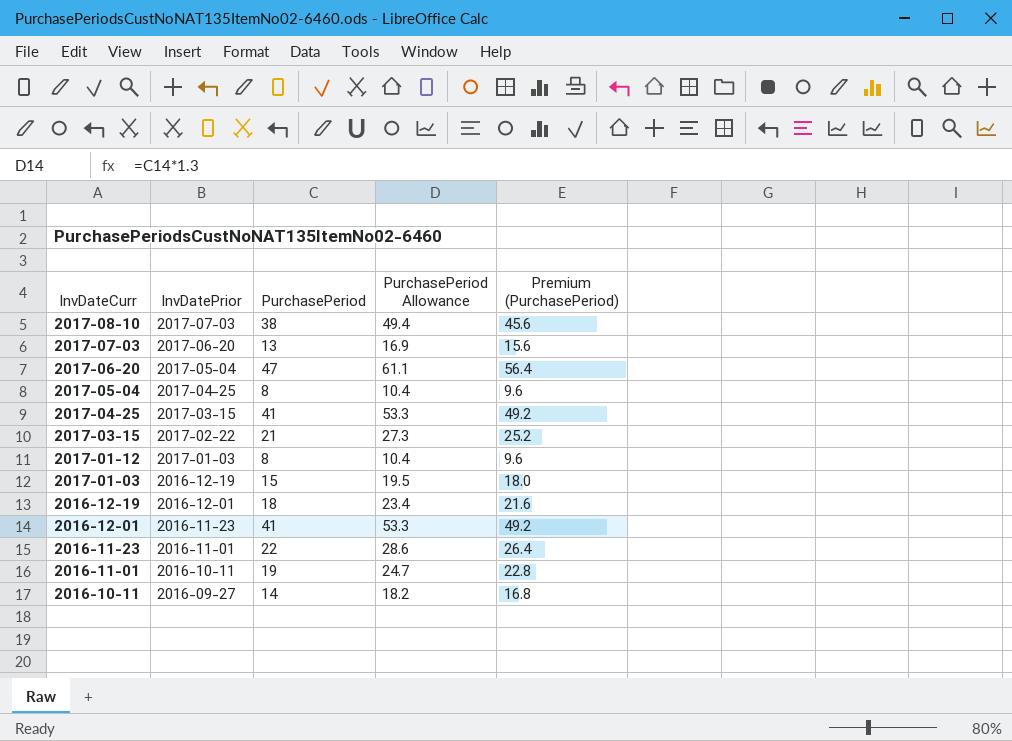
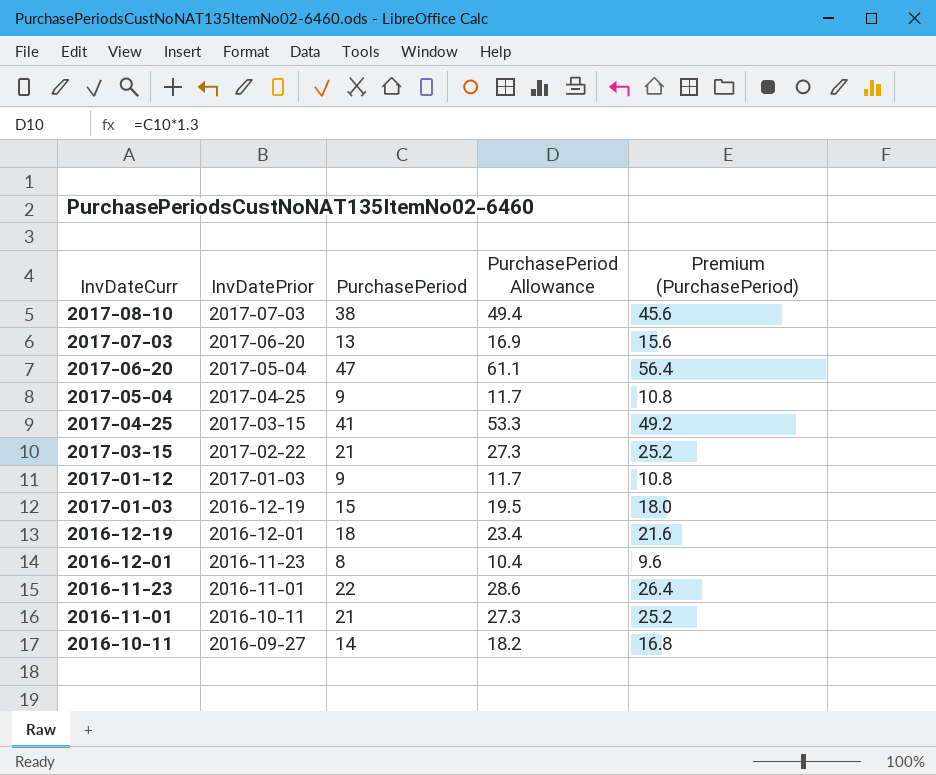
2017-05-04 | PurchasePeriod: 8 -> 9
2017-05-04 | PurchasePeriod Allowance: 10.4 -> 11.7
2017-05-04 | Premium (PurchasePeriod): 9.6 -> 10.8
2017-01-12 | PurchasePeriod: 8 -> 9
2017-01-12 | PurchasePeriod Allowance: 10.4 -> 11.7
2017-01-12 | Premium (PurchasePeriod): 9.6 -> 10.8
2016-12-01 | PurchasePeriod: 41 -> 8
2016-12-01 | PurchasePeriod Allowance: 53.3 -> 10.4
2016-12-01 | Premium (PurchasePeriod): 49.2 -> 9.6
2016-11-01 | PurchasePeriod: 19 -> 21
2016-11-01 | PurchasePeriod Allowance: 24.7 -> 27.3
2016-11-01 | Premium (PurchasePeriod): 22.8 -> 25.2

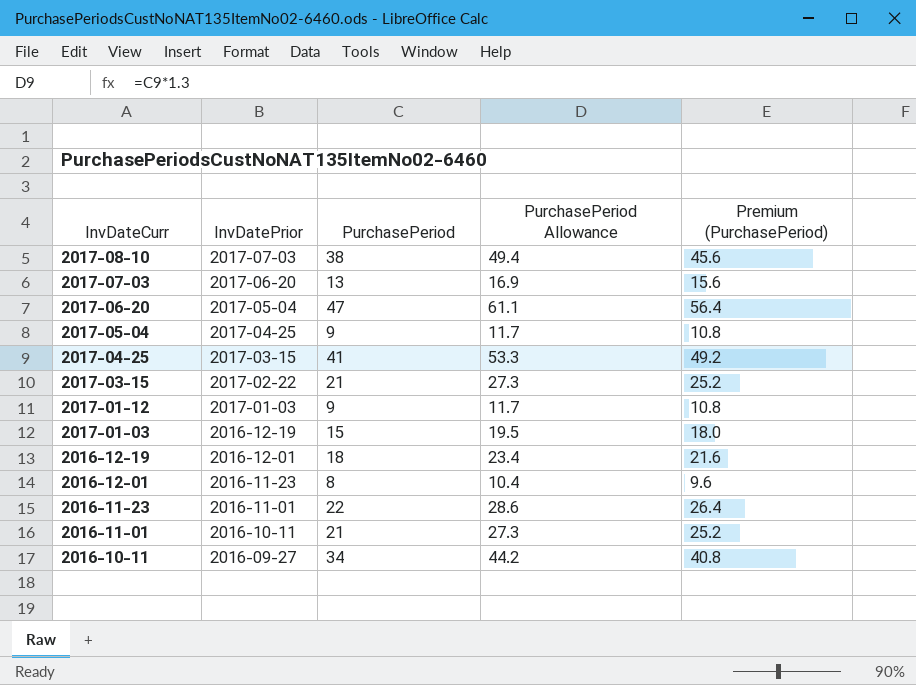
2016-10-11 | PurchasePeriod: 14 -> 34
2016-10-11 | PurchasePeriod Allowance: 18.2 -> 44.2
2016-10-11 | Premium (PurchasePeriod): 16.8 -> 40.8

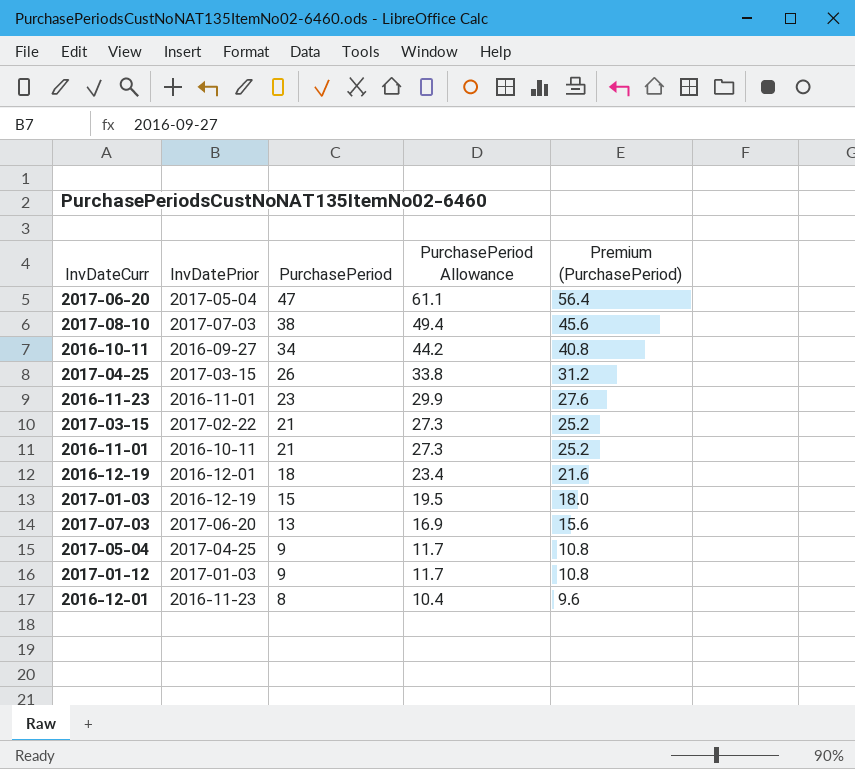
row order: InvDateCurr descending -> PurchasePeriod descending
2017-04-25 | PurchasePeriod: 41 -> 26
2017-04-25 | PurchasePeriod Allowance: 53.3 -> 33.8
2017-04-25 | Premium (PurchasePeriod): 49.2 -> 31.2
2016-11-23 | PurchasePeriod: 22 -> 23
2016-11-23 | PurchasePeriod Allowance: 28.6 -> 29.9
2016-11-23 | Premium (PurchasePeriod): 26.4 -> 27.6

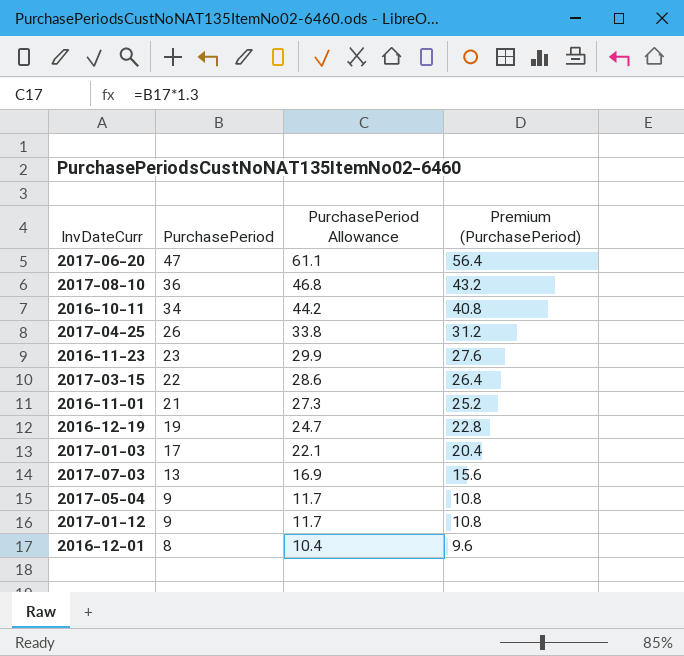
column InvDatePrior | position: 2 -> none
2017-08-10 | PurchasePeriod: 38 -> 36
2017-08-10 | PurchasePeriod Allowance: 49.4 -> 46.8
2017-08-10 | Premium (PurchasePeriod): 45.6 -> 43.2
2017-03-15 | PurchasePeriod: 21 -> 22
2017-03-15 | PurchasePeriod Allowance: 27.3 -> 28.6
2017-03-15 | Premium (PurchasePeriod): 25.2 -> 26.4
2016-12-19 | PurchasePeriod: 18 -> 19
2016-12-19 | PurchasePeriod Allowance: 23.4 -> 24.7
2016-12-19 | Premium (PurchasePeriod): 21.6 -> 22.8
2017-01-03 | PurchasePeriod: 15 -> 17
2017-01-03 | PurchasePeriod Allowance: 19.5 -> 22.1
2017-01-03 | Premium (PurchasePeriod): 18.0 -> 20.4

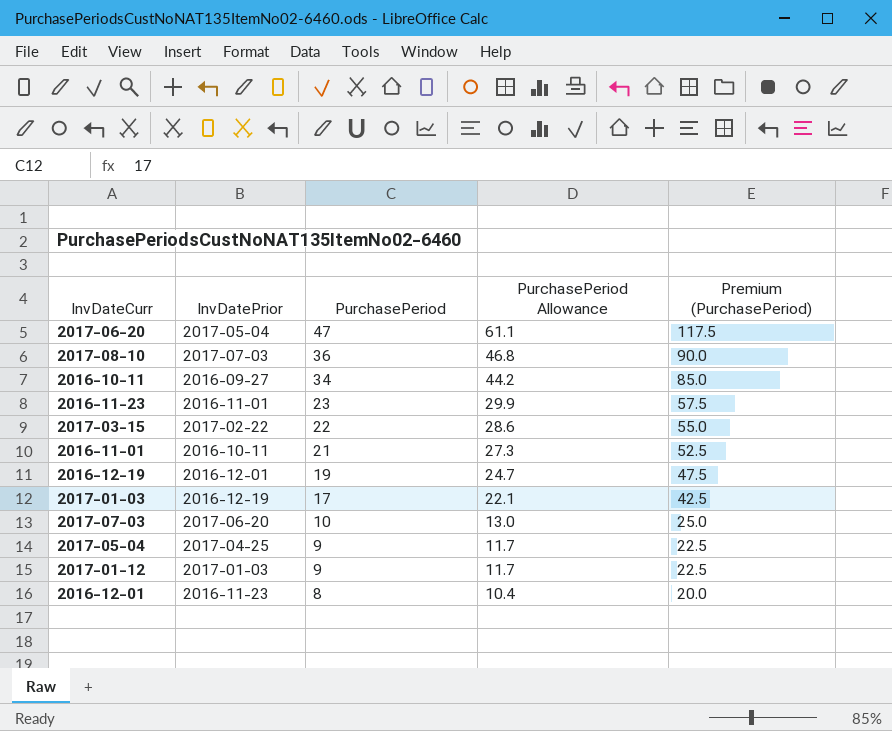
column InvDatePrior | position: none -> 2
column Premium (PurchasePeriod) | formula: [PurchasePeriod] * 1.2 -> [PurchasePeriod] * 2.5
row 2017-04-25: 26 | 33.8 | 31.2 -> none
2017-07-03 | PurchasePeriod: 13 -> 10
2017-07-03 | PurchasePeriod Allowance: 16.9 -> 13.0

